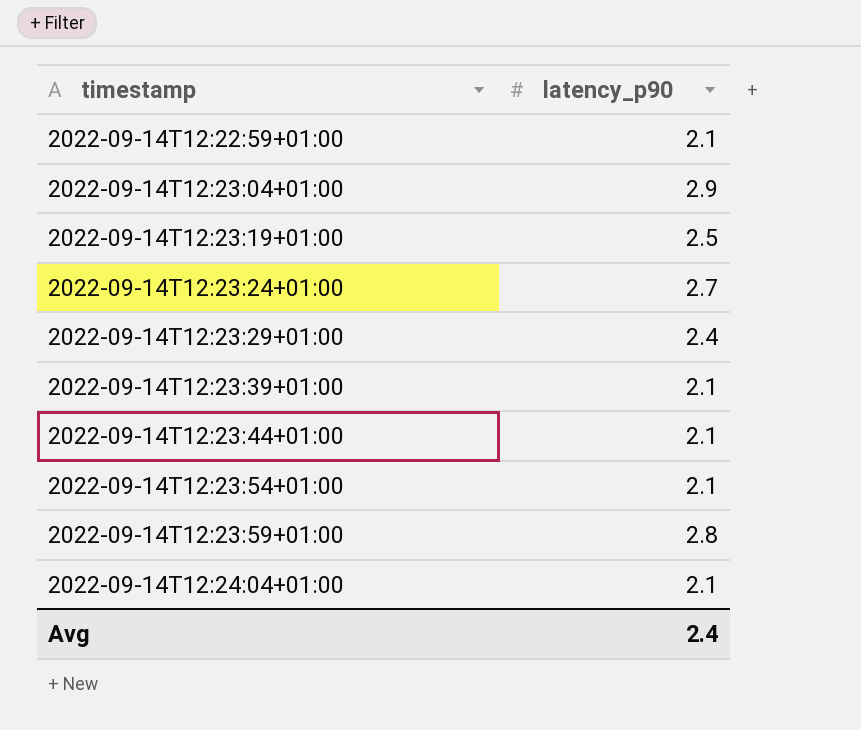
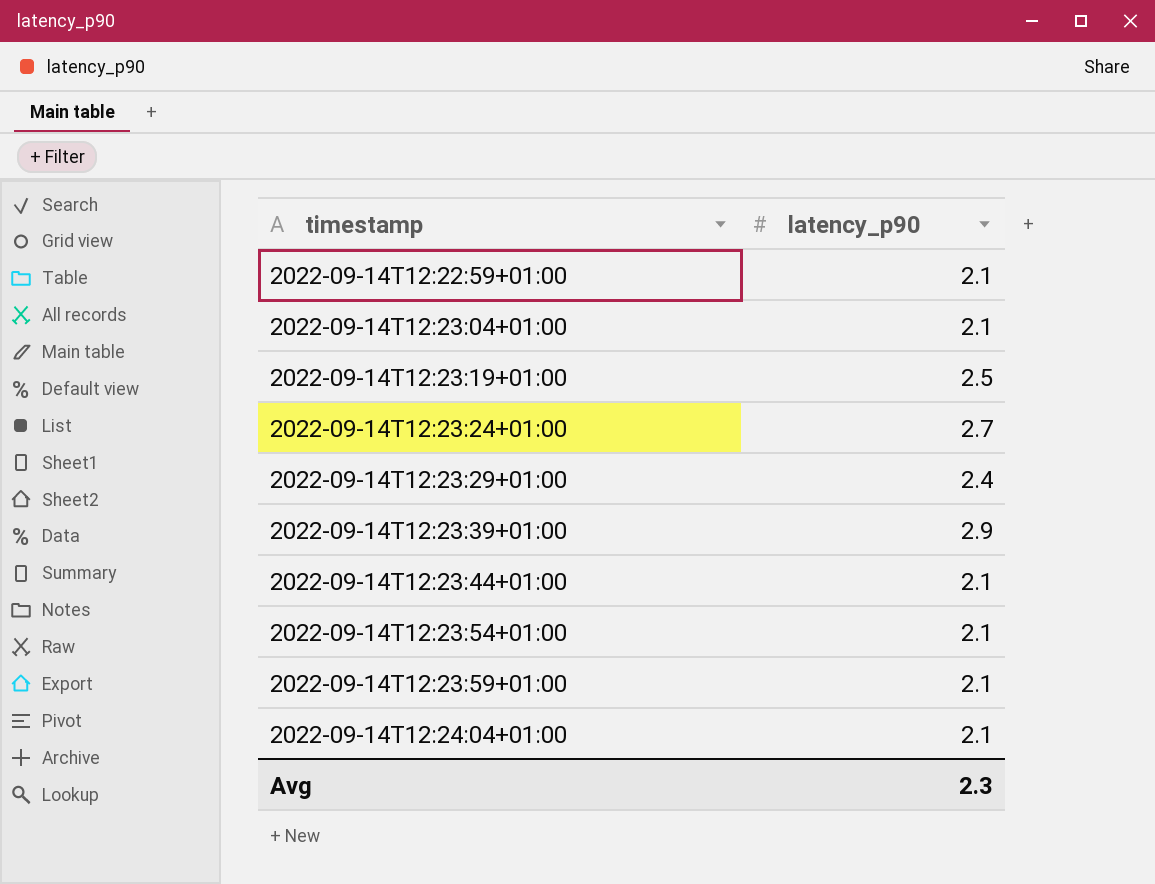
2022-09-14T12:23:04+01:00 | latency_p90: 2.9 -> 2.1
2022-09-14T12:23:39+01:00 | latency_p90: 2.1 -> 2.9
2022-09-14T12:23:59+01:00 | latency_p90: 2.8 -> 2.1
Avg | latency_p90: 2.4 -> 2.3

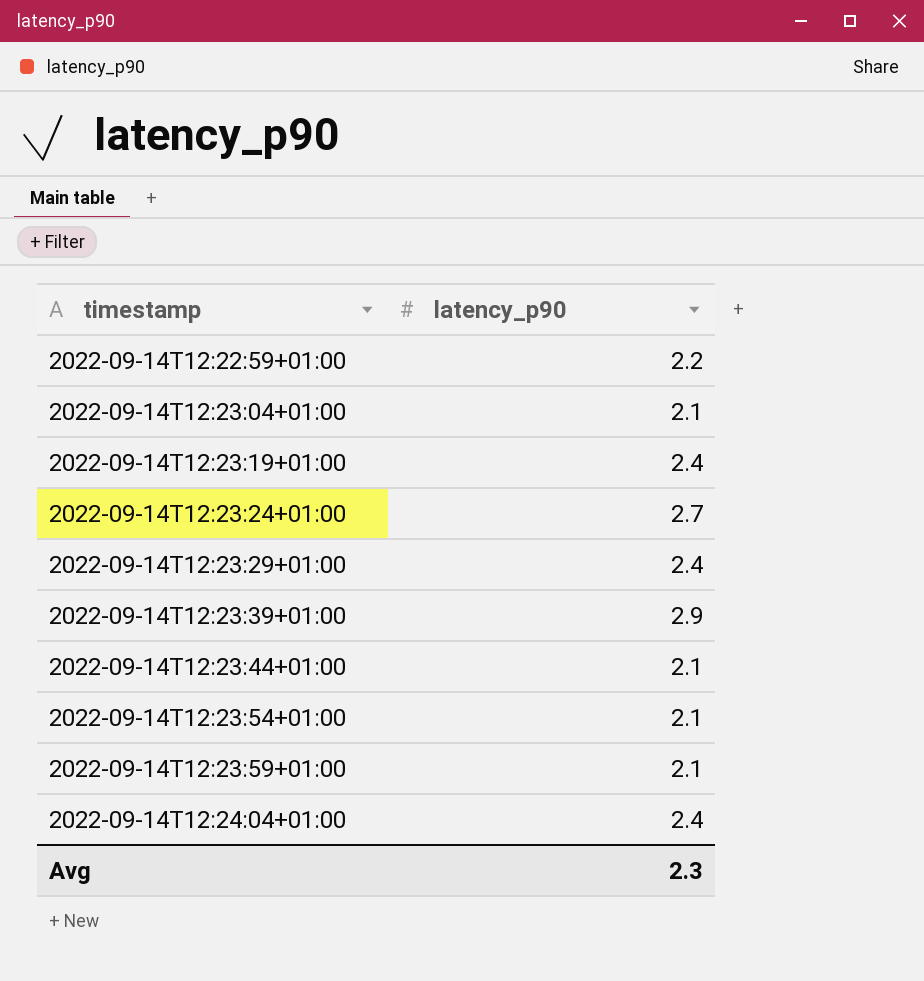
2022-09-14T12:22:59+01:00 | latency_p90: 2.1 -> 2.2
2022-09-14T12:23:19+01:00 | latency_p90: 2.5 -> 2.4
2022-09-14T12:24:04+01:00 | latency_p90: 2.1 -> 2.4

